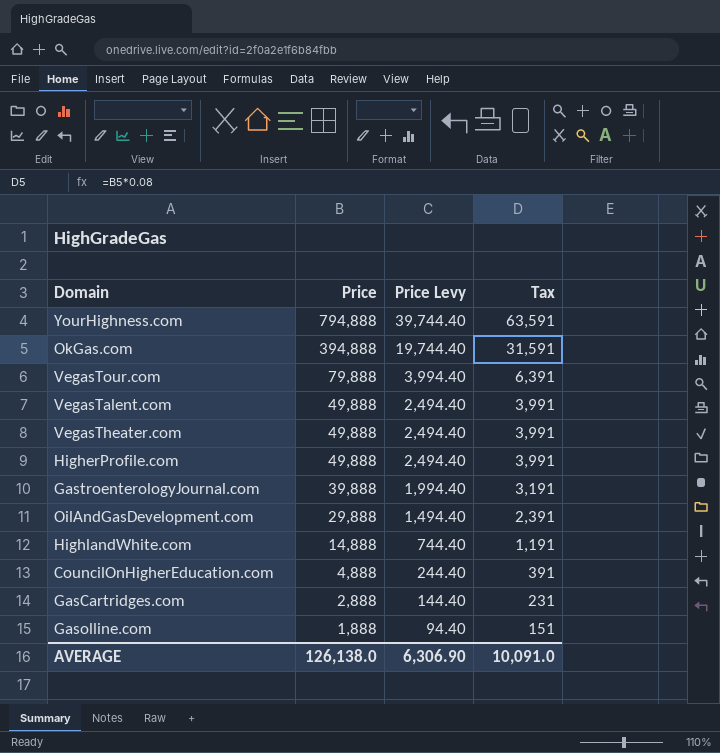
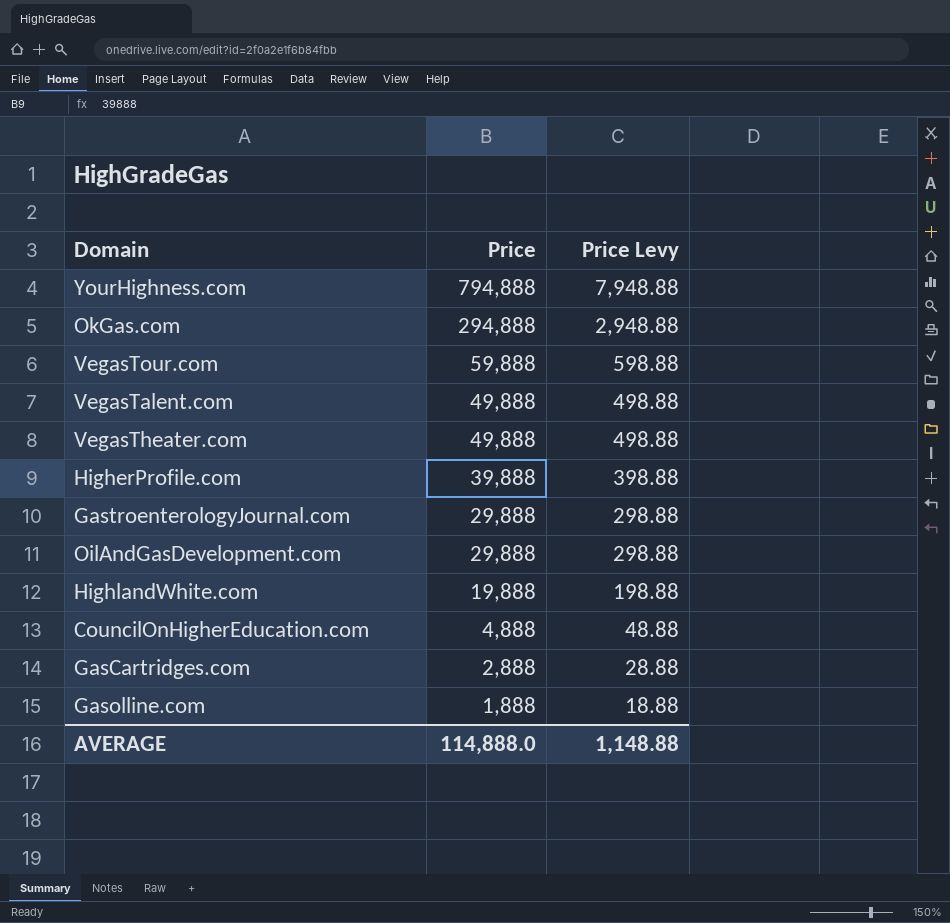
column Tax | formula: [Price] * 0.08 -> none
column Price Levy | formula: [Price] * 0.05 -> [Price] * 0.01
OkGas.com | Price: 394,888 -> 294,888
VegasTour.com | Price: 79,888 -> 59,888
HigherProfile.com | Price: 49,888 -> 39,888
GastroenterologyJournal.com | Price: 39,888 -> 29,888
HighlandWhite.com | Price: 14,888 -> 19,888
AVERAGE | Price: 126,138.0 -> 114,888.0
AVERAGE | Price Levy: 6,306.90 -> 1,148.88

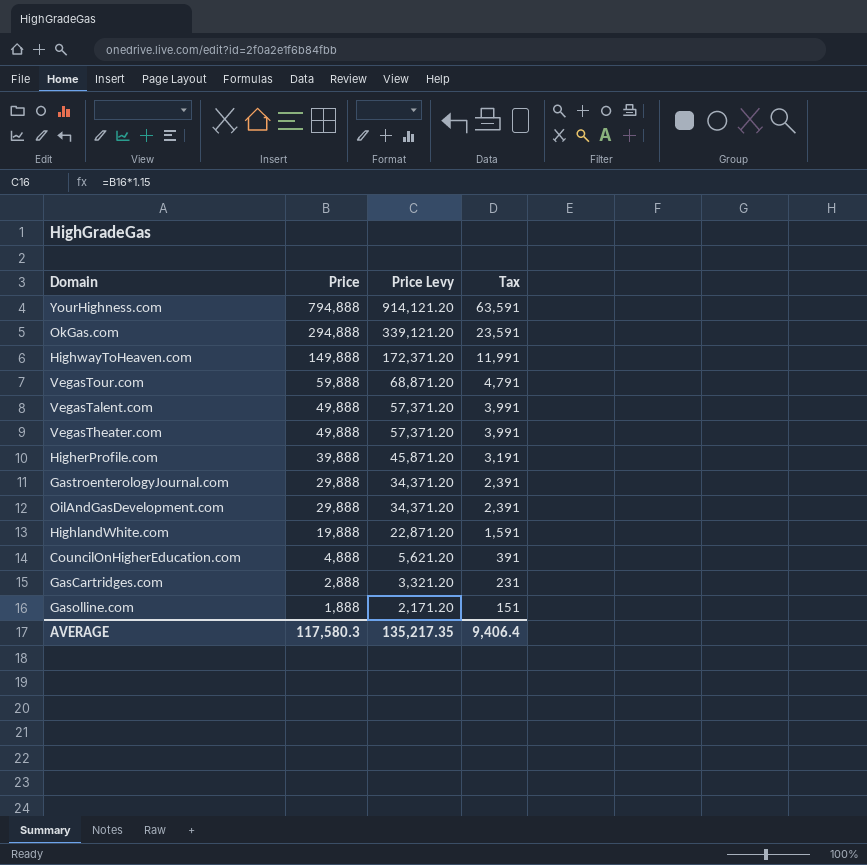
column Price Levy | formula: [Price] * 0.01 -> [Price] * 1.15
column Tax | formula: none -> [Price] * 0.08
row HighwayToHeaven.com: none -> 149,888 | 172,371.20 | 11,991
AVERAGE | Price: 114,888.0 -> 117,580.3
AVERAGE | Price Levy: 1,148.88 -> 135,217.35

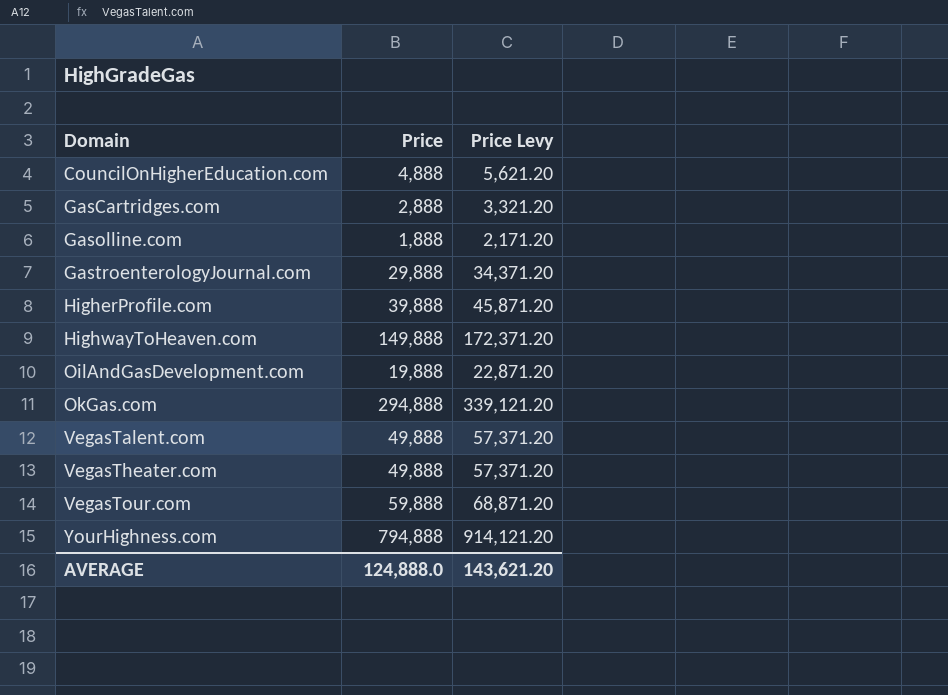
row order: Price descending -> Domain ascending
column Tax | formula: [Price] * 0.08 -> none
row HighlandWhite.com: 19,888 | 22,871.20 | 1,591 -> none
OilAndGasDevelopment.com | Price: 29,888 -> 19,888
OilAndGasDevelopment.com | Price Levy: 34,371.20 -> 22,871.20
AVERAGE | Price: 117,580.3 -> 124,888.0
AVERAGE | Price Levy: 135,217.35 -> 143,621.20

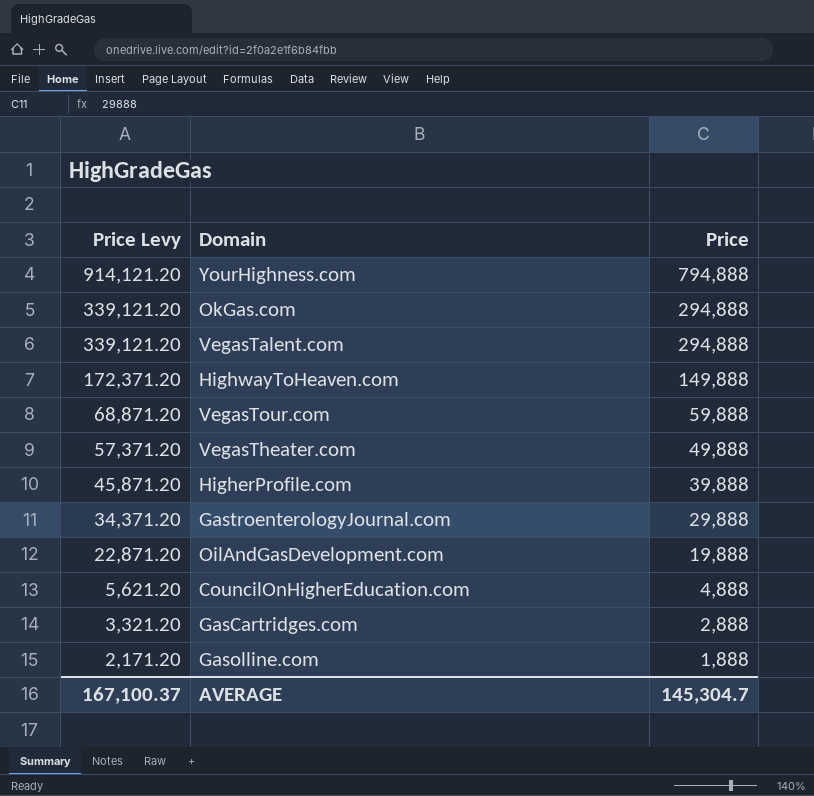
row order: Domain ascending -> Price Levy descending
column Price Levy | position: 3 -> 1
VegasTalent.com | Price Levy: 57,371.20 -> 339,121.20
VegasTalent.com | Price: 49,888 -> 294,888
AVERAGE | Price Levy: 143,621.20 -> 167,100.37
AVERAGE | Price: 124,888.0 -> 145,304.7

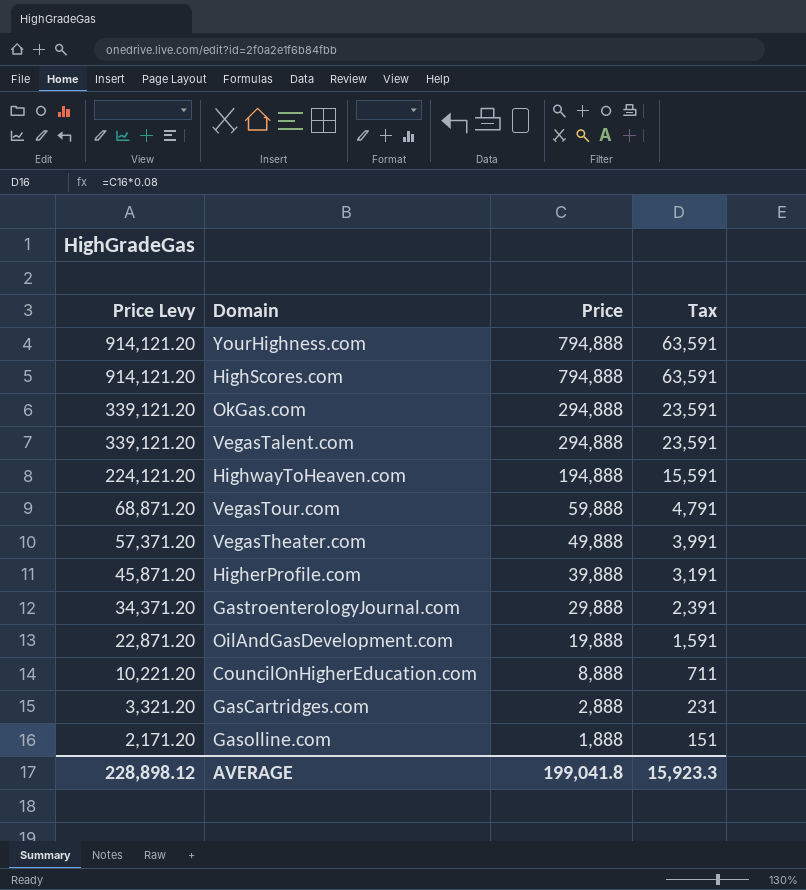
column Tax | formula: none -> [Price] * 0.08
row HighScores.com: none -> 914,121.20 | 794,888 | 63,591
HighwayToHeaven.com | Price Levy: 172,371.20 -> 224,121.20
HighwayToHeaven.com | Price: 149,888 -> 194,888
CouncilOnHigherEducation.com | Price Levy: 5,621.20 -> 10,221.20
CouncilOnHigherEducation.com | Price: 4,888 -> 8,888
AVERAGE | Price Levy: 167,100.37 -> 228,898.12
AVERAGE | Price: 145,304.7 -> 199,041.8

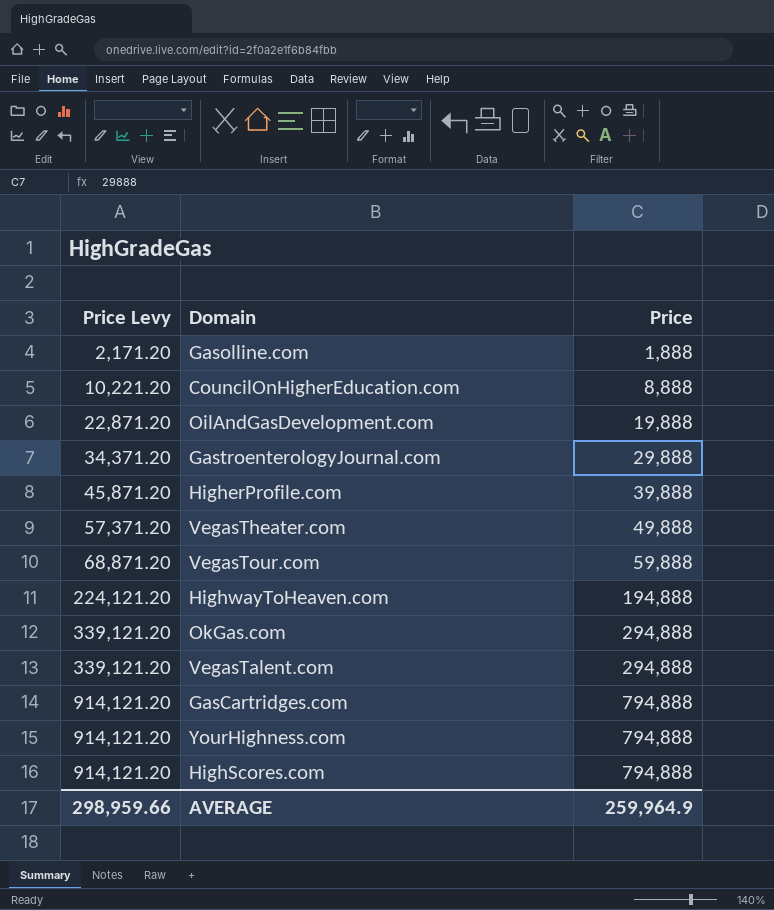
row order: Price Levy descending -> Price Levy ascending
column Tax | formula: [Price] * 0.08 -> none
GasCartridges.com | Price Levy: 3,321.20 -> 914,121.20
GasCartridges.com | Price: 2,888 -> 794,888
AVERAGE | Price Levy: 228,898.12 -> 298,959.66
AVERAGE | Price: 199,041.8 -> 259,964.9

